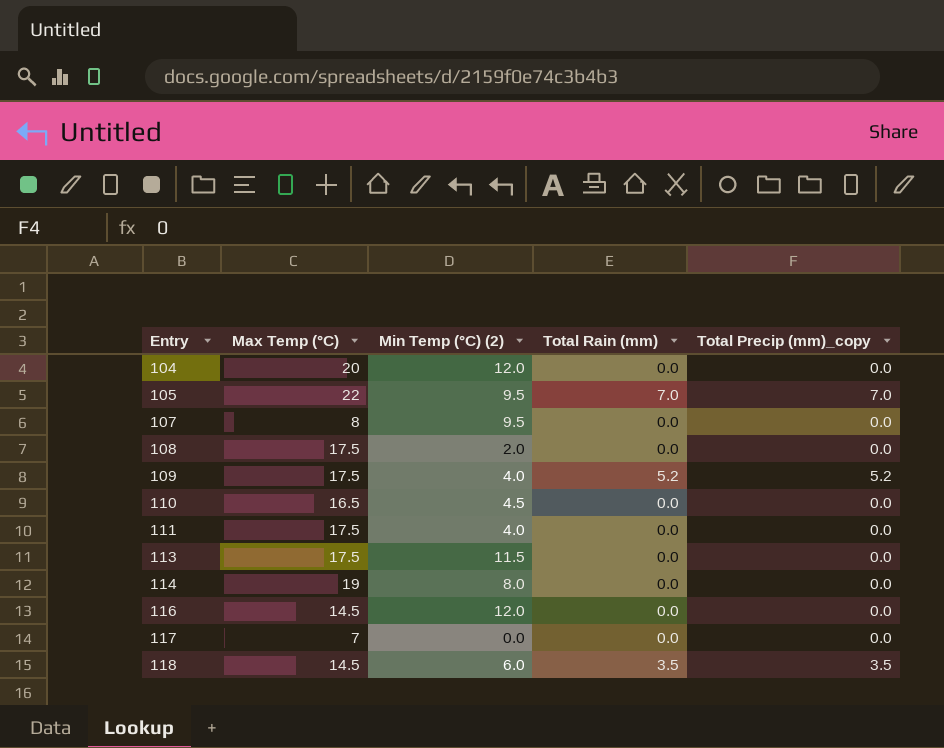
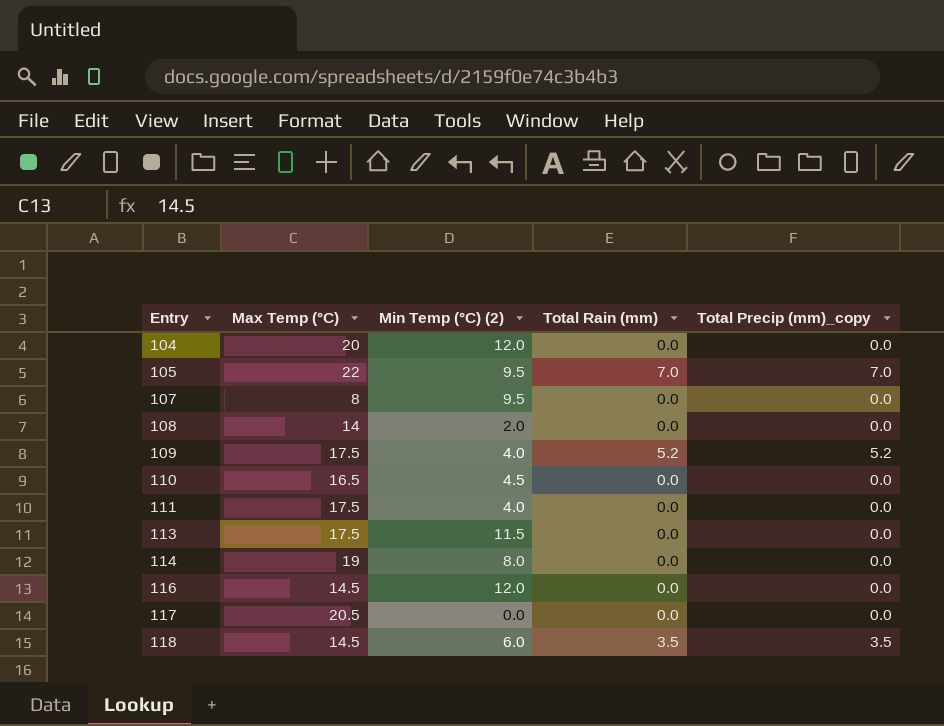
108 | Max Temp (°C): 17.5 -> 14
117 | Max Temp (°C): 7 -> 20.5

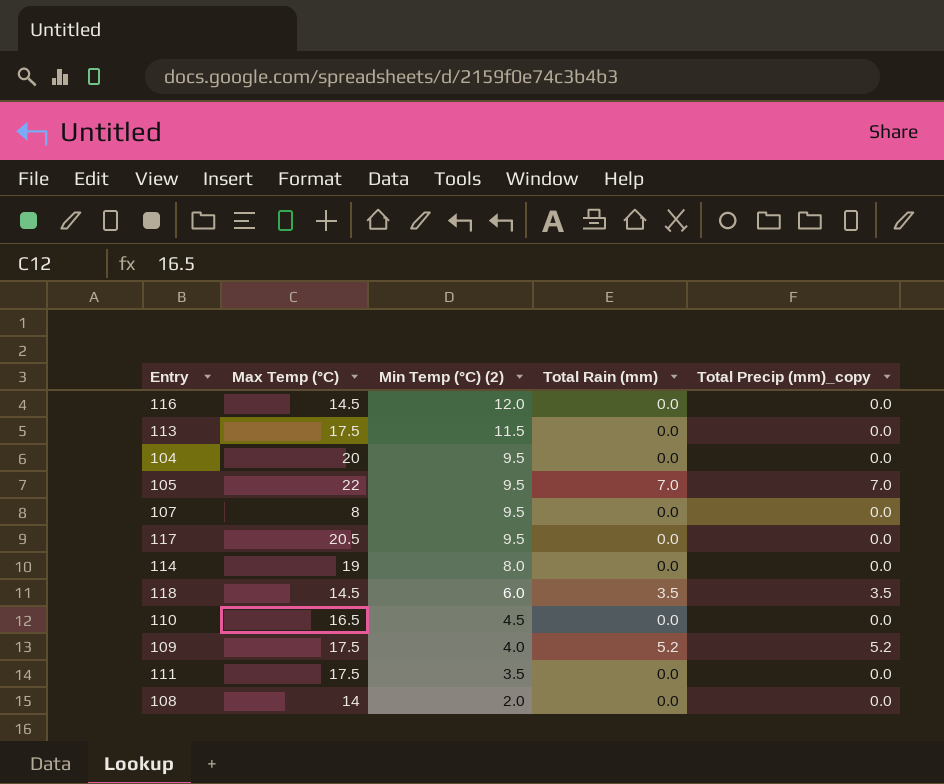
row order: Entry ascending -> Min Temp (°C) (2) descending
104 | Min Temp (°C) (2): 12.0 -> 9.5
117 | Min Temp (°C) (2): 0.0 -> 9.5
111 | Min Temp (°C) (2): 4.0 -> 3.5

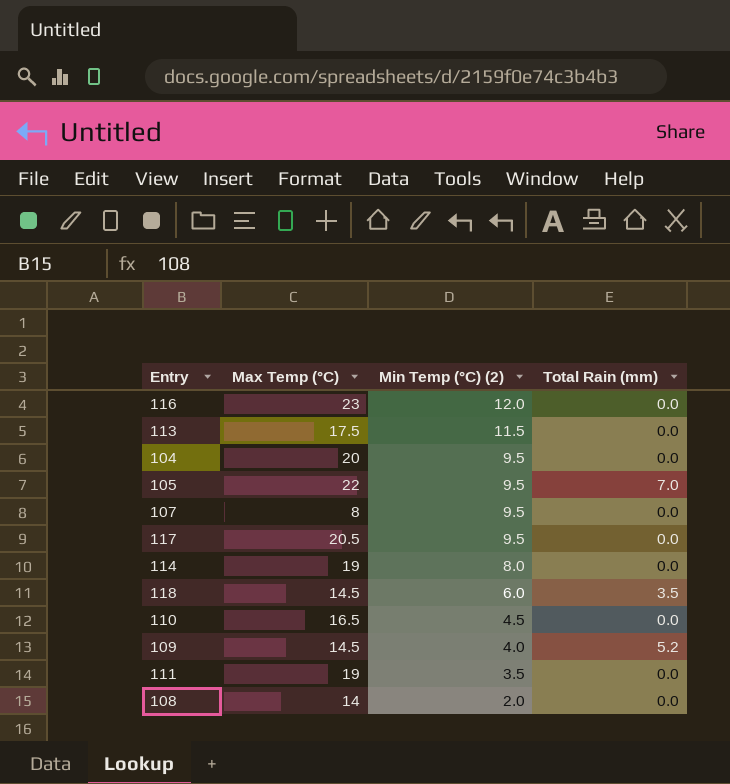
column Total Precip (mm)_copy | position: 5 -> none
116 | Max Temp (°C): 14.5 -> 23
109 | Max Temp (°C): 17.5 -> 14.5
111 | Max Temp (°C): 17.5 -> 19

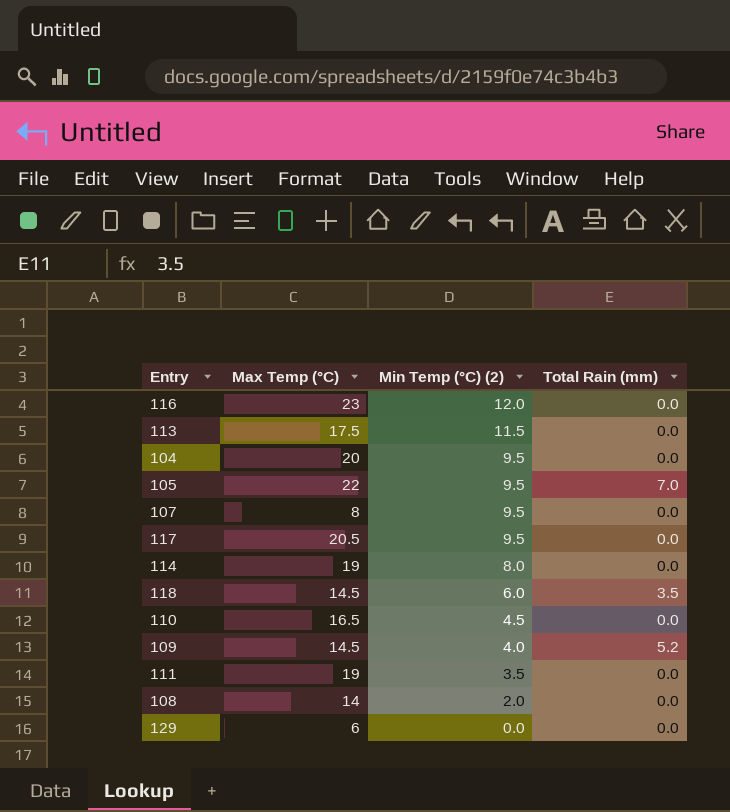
row 129: none -> 6 | 0.0 | 0.0

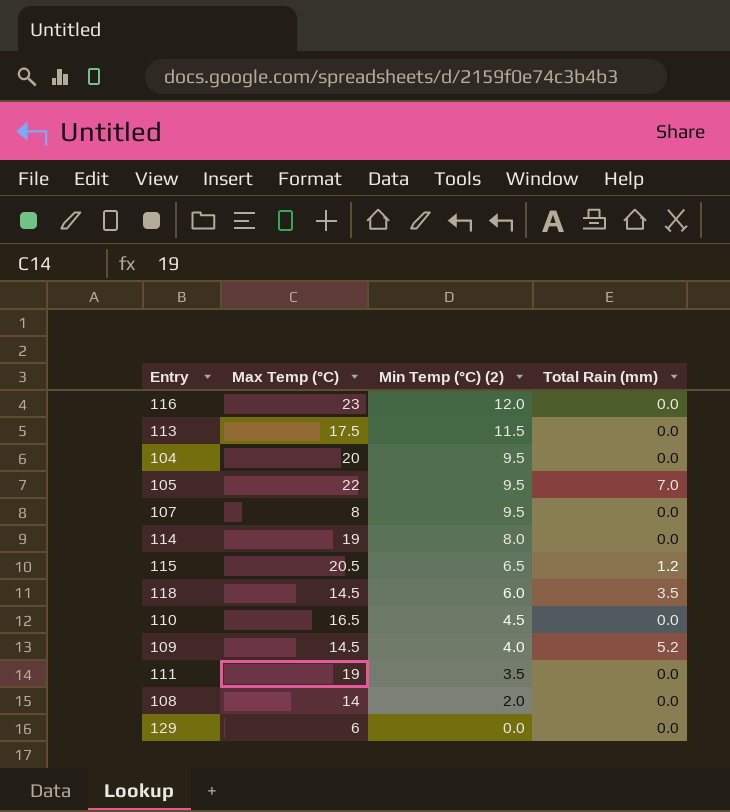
row 117: 20.5 | 9.5 | 0.0 -> none
row 115: none -> 20.5 | 6.5 | 1.2

